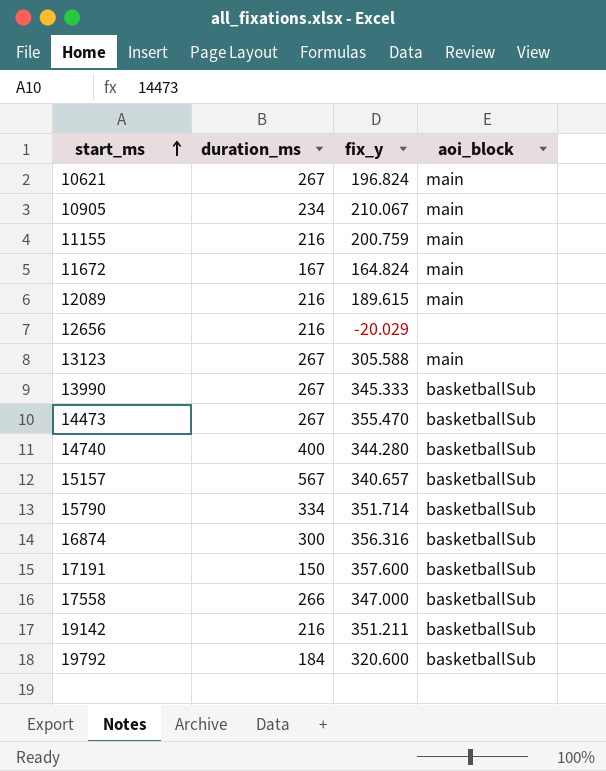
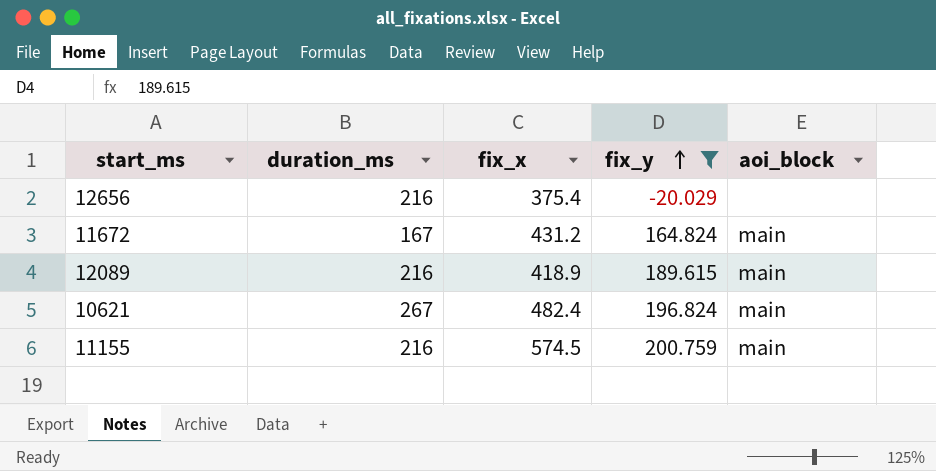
filter: none -> fix_y <= 200.759
row order: start_ms ascending -> fix_y ascending
column fix_x | position: none -> 3

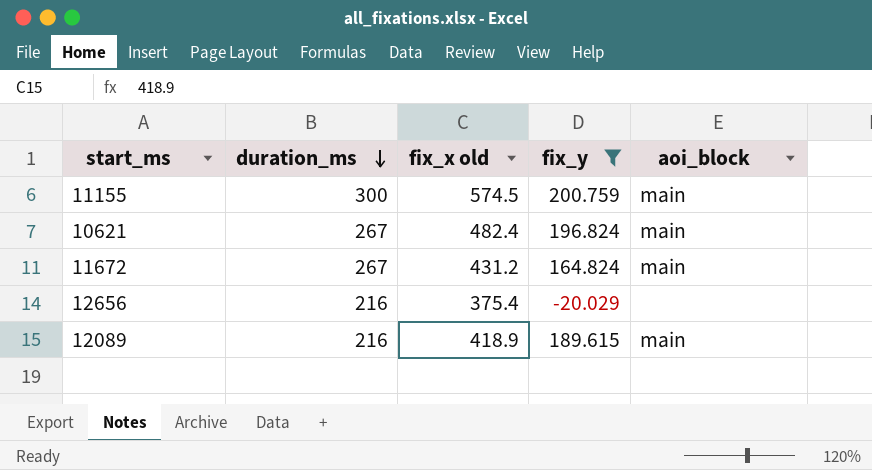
row order: fix_y ascending -> duration_ms descending
column name: fix_x -> fix_x old
11155 | duration_ms: 216 -> 300
11672 | duration_ms: 167 -> 267

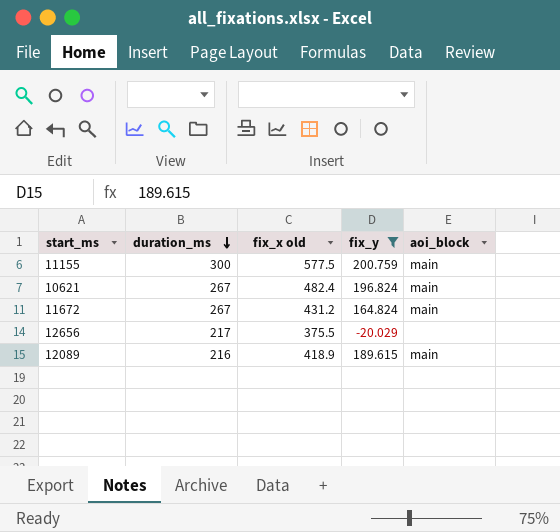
11155 | fix_x old: 574.5 -> 577.5
12656 | duration_ms: 216 -> 217
12656 | fix_x old: 375.4 -> 375.5

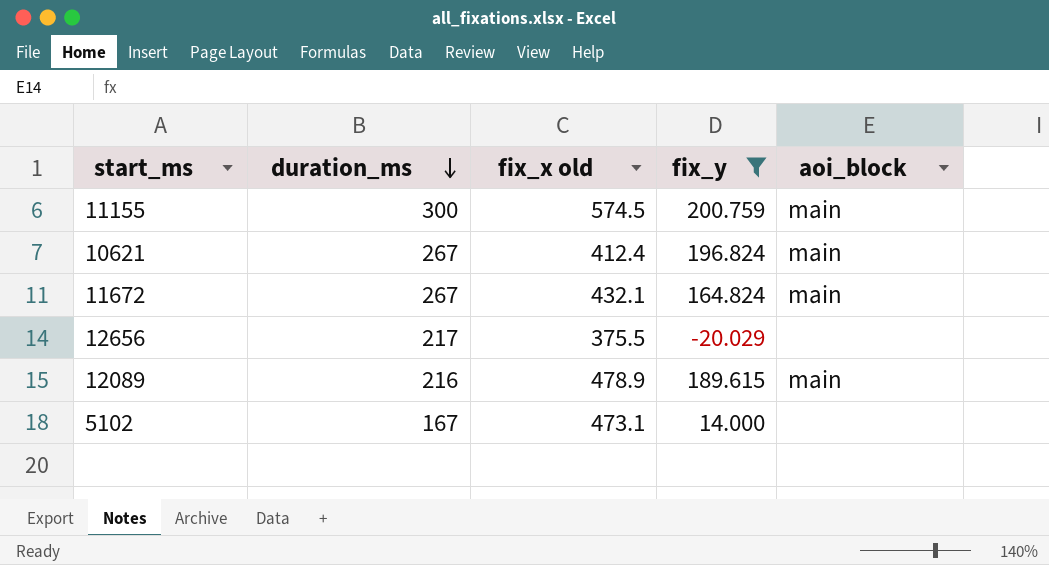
11155 | fix_x old: 577.5 -> 574.5
10621 | fix_x old: 482.4 -> 412.4
11672 | fix_x old: 431.2 -> 432.1
12089 | fix_x old: 418.9 -> 478.9
row 5102: none -> 167 | 473.1 | 14.000 | none

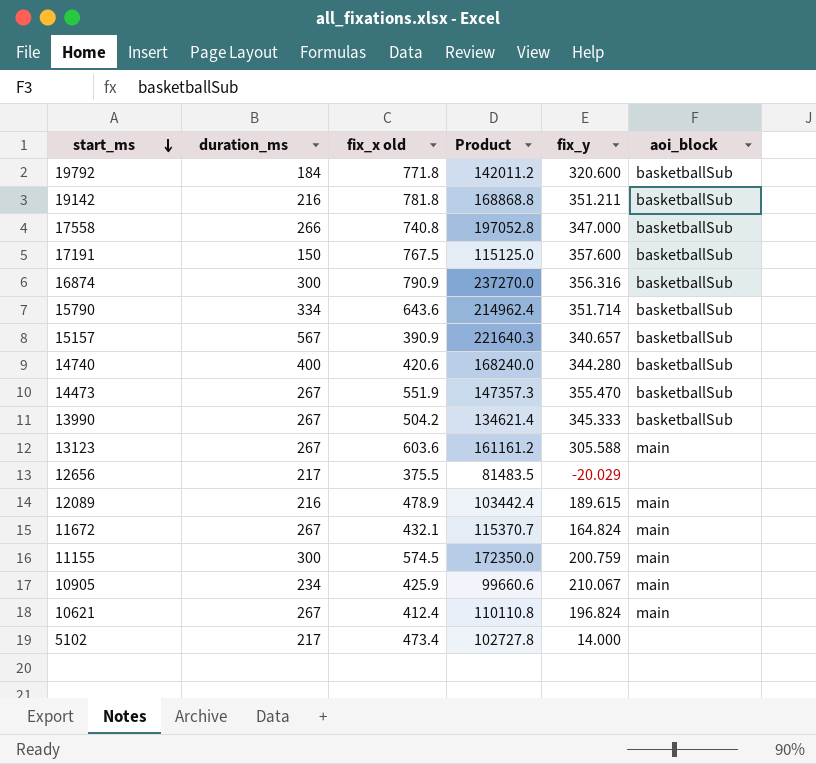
filter: fix_y <= 200.759 -> none
row order: duration_ms descending -> start_ms descending
column Product | formula: none -> [duration_ms] * [fix_x old]
5102 | duration_ms: 167 -> 217
5102 | fix_x old: 473.1 -> 473.4

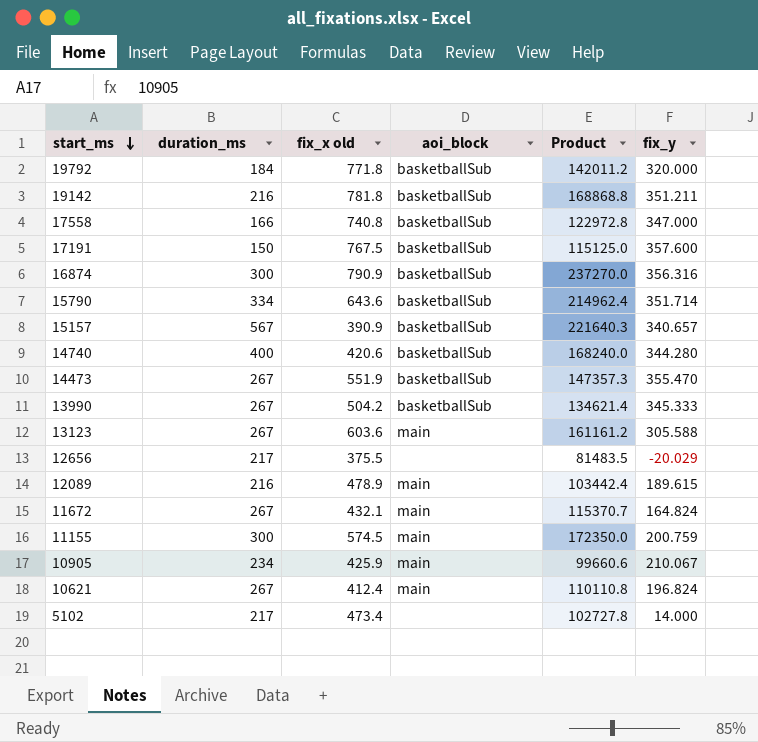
column aoi_block | position: 6 -> 4
19792 | fix_y: 320.600 -> 320.000
17558 | duration_ms: 266 -> 166
17558 | Product: 197052.8 -> 122972.8

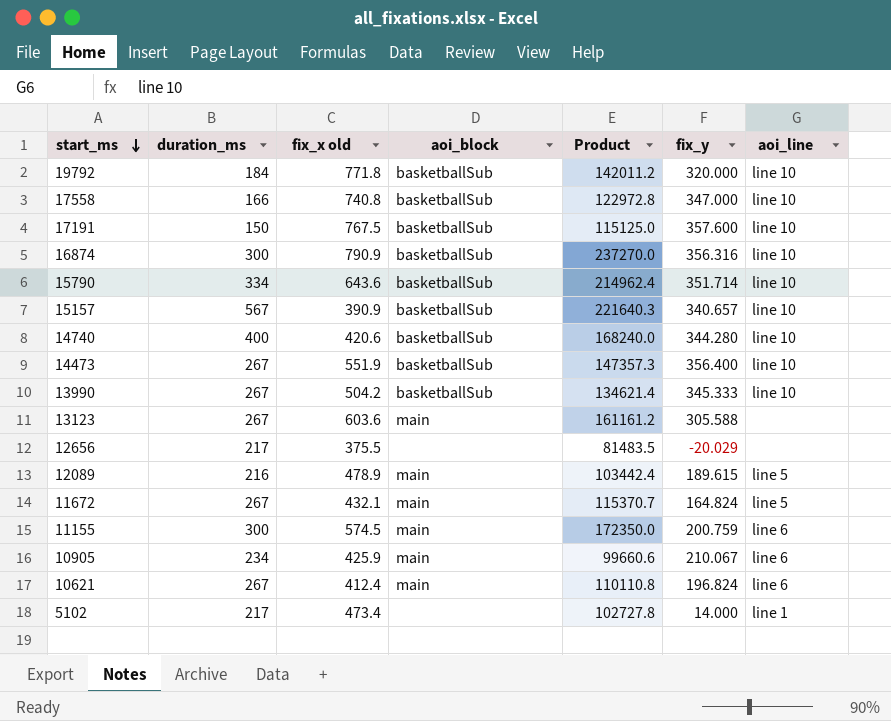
column aoi_line | position: none -> 7
row 19142: 216 | 781.8 | basketballSub | 168868.8 | 351.211 -> none
14473 | fix_y: 355.470 -> 356.400

